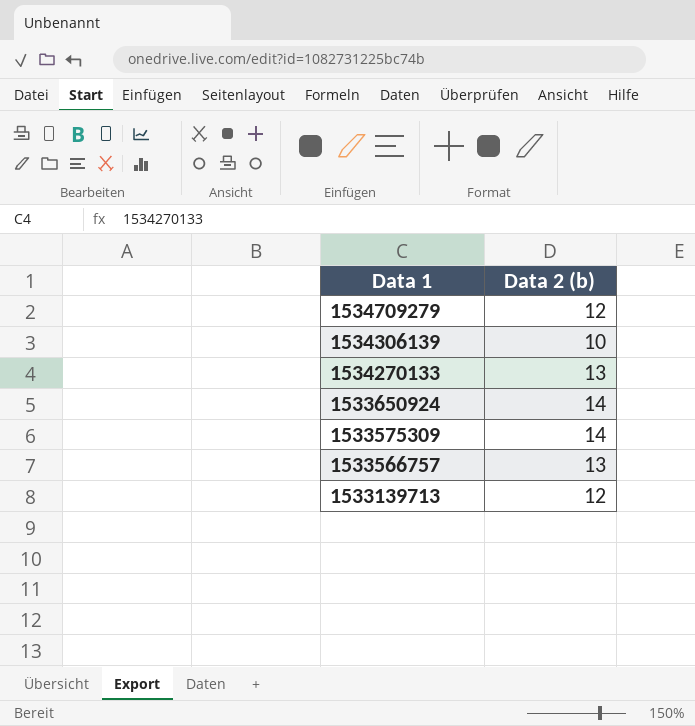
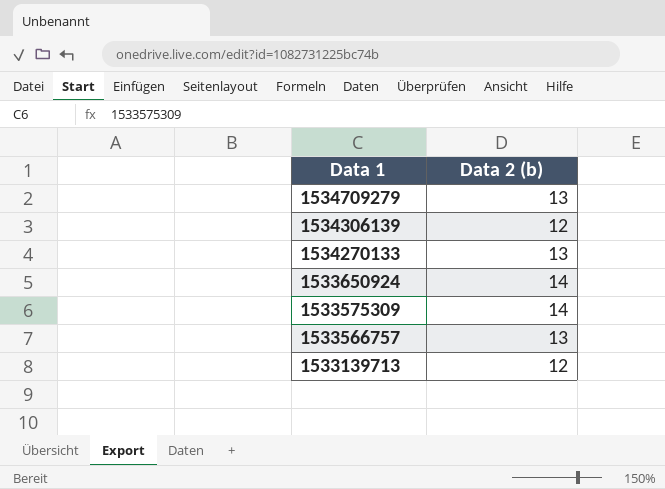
1534709279 | Data 2 (b): 12 -> 13
1534306139 | Data 2 (b): 10 -> 12

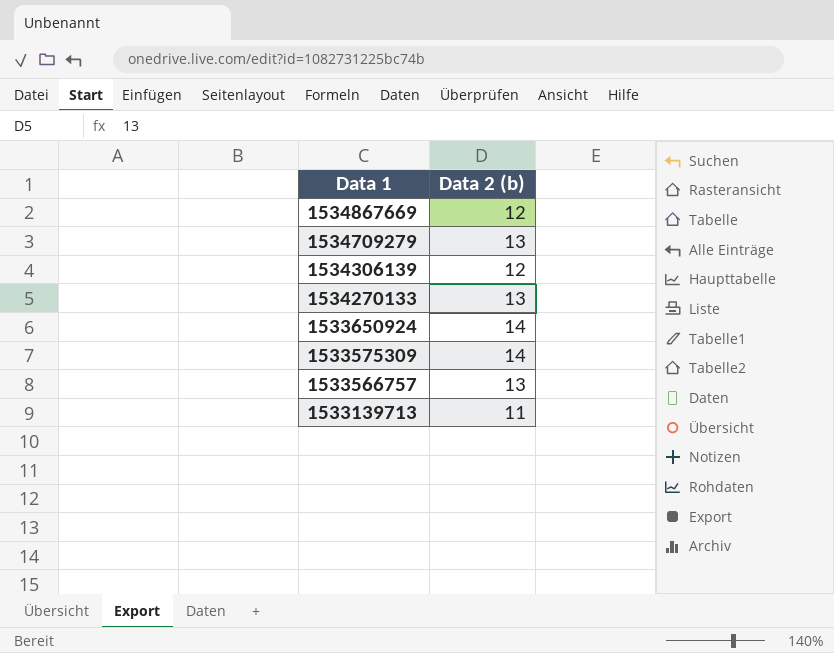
row 1534867669: none -> 12
1533139713 | Data 2 (b): 12 -> 11

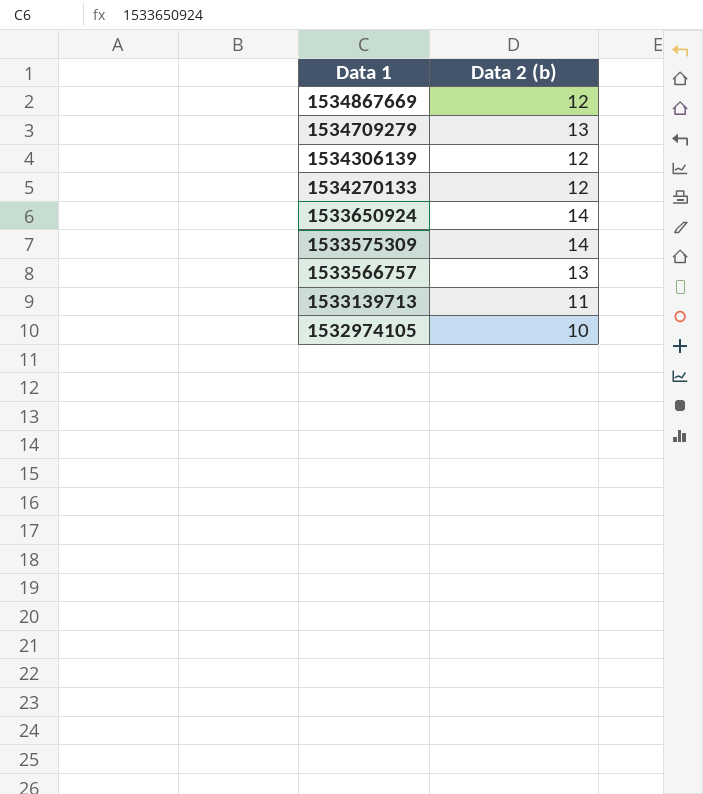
1534270133 | Data 2 (b): 13 -> 12
row 1532974105: none -> 10

